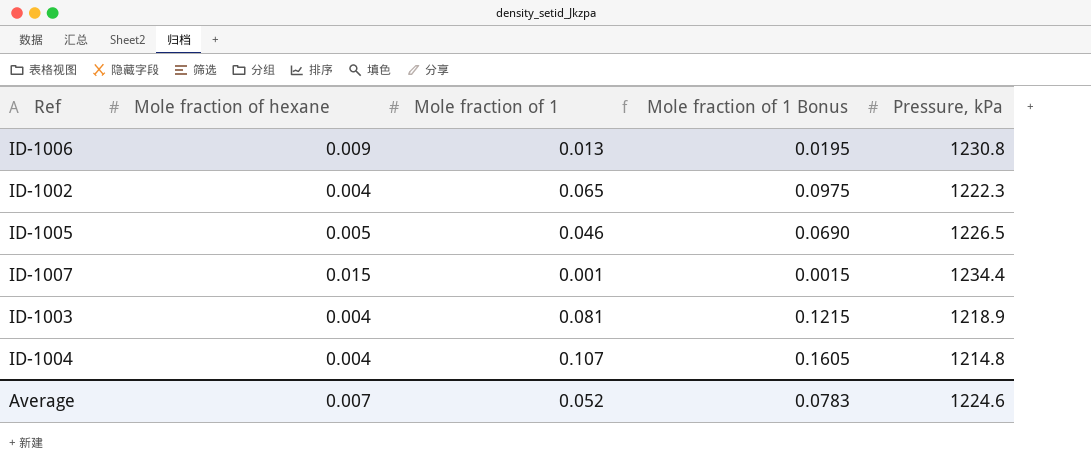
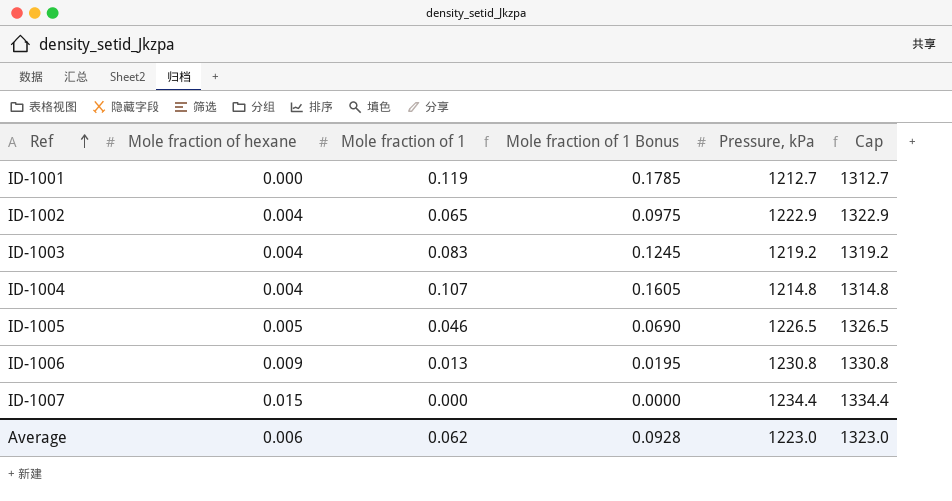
row order: none -> Ref ascending
column Cap | formula: none -> [Pressure, kPa] + 100
row ID-1001: none -> 0.000 | 0.119 | 0.1785 | 1212.7 | 1312.7
ID-1002 | Pressure, kPa: 1222.3 -> 1222.9
ID-1003 | Mole fraction of 1: 0.081 -> 0.083
ID-1003 | Mole fraction of 1 Bonus: 0.1215 -> 0.1245
ID-1003 | Pressure, kPa: 1218.9 -> 1219.2
ID-1007 | Mole fraction of 1: 0.001 -> 0.000
ID-1007 | Mole fraction of 1 Bonus: 0.0015 -> 0.0000
Average | Mole fraction of hexane: 0.007 -> 0.006
Average | Mole fraction of 1: 0.052 -> 0.062
Average | Mole fraction of 1 Bonus: 0.0783 -> 0.0928
Average | Pressure, kPa: 1224.6 -> 1223.0

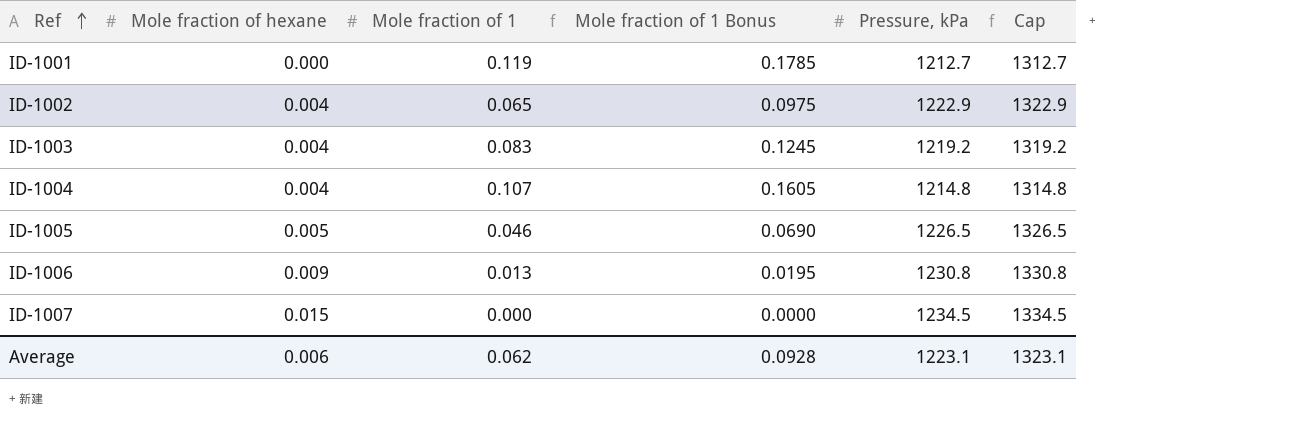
ID-1007 | Pressure, kPa: 1234.4 -> 1234.5
ID-1007 | Cap: 1334.4 -> 1334.5
Average | Pressure, kPa: 1223.0 -> 1223.1
Average | Cap: 1323.0 -> 1323.1

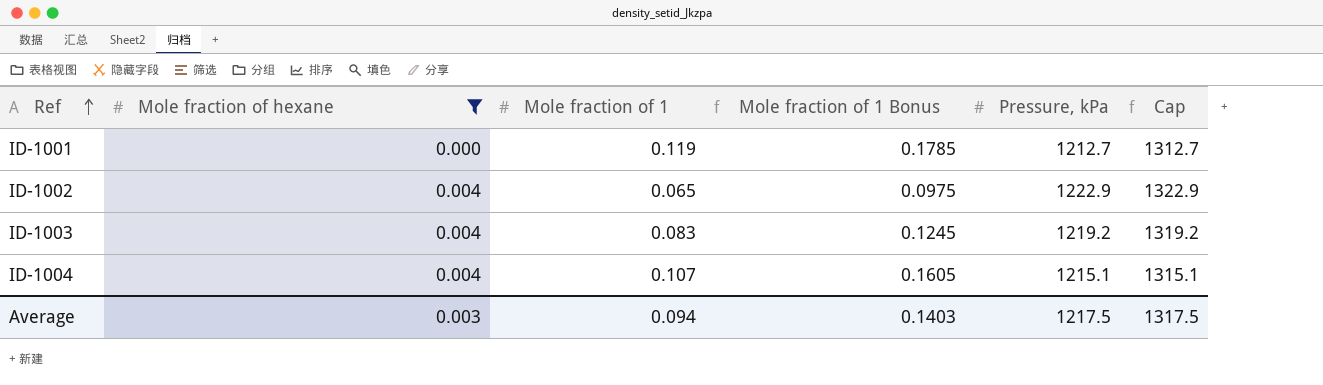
filter: none -> Mole fraction of hexane <= 0.004
ID-1004 | Pressure, kPa: 1214.8 -> 1215.1
ID-1004 | Cap: 1314.8 -> 1315.1
Average | Mole fraction of hexane: 0.006 -> 0.003
Average | Mole fraction of 1: 0.062 -> 0.094
Average | Mole fraction of 1 Bonus: 0.0928 -> 0.1403
Average | Pressure, kPa: 1223.1 -> 1217.5
Average | Cap: 1323.1 -> 1317.5

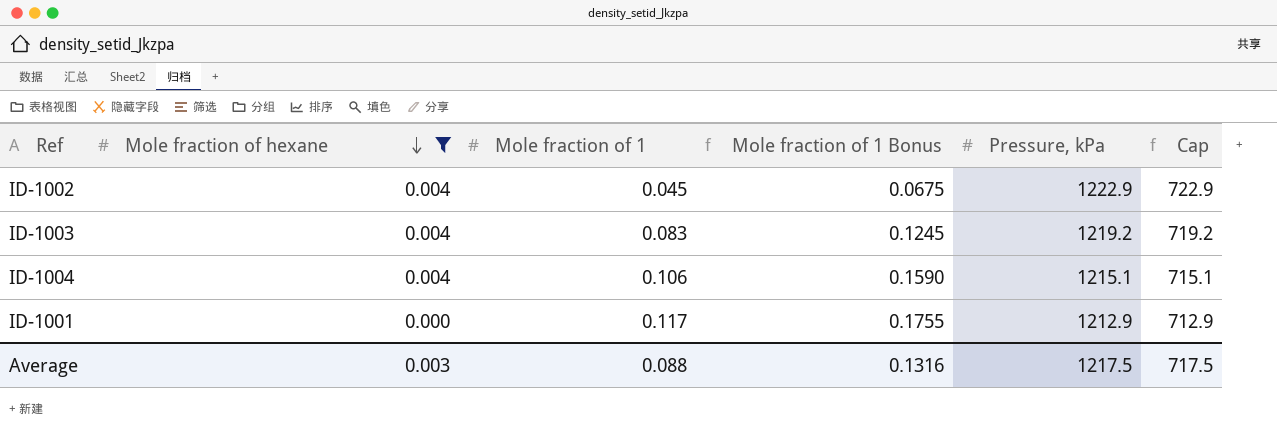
row order: Ref ascending -> Mole fraction of hexane descending
column Cap | formula: [Pressure, kPa] + 100 -> [Pressure, kPa] - 500
ID-1002 | Mole fraction of 1: 0.065 -> 0.045
ID-1002 | Mole fraction of 1 Bonus: 0.0975 -> 0.0675
ID-1004 | Mole fraction of 1: 0.107 -> 0.106
ID-1004 | Mole fraction of 1 Bonus: 0.1605 -> 0.1590
ID-1001 | Mole fraction of 1: 0.119 -> 0.117
ID-1001 | Mole fraction of 1 Bonus: 0.1785 -> 0.1755
ID-1001 | Pressure, kPa: 1212.7 -> 1212.9
Average | Mole fraction of 1: 0.094 -> 0.088
Average | Mole fraction of 1 Bonus: 0.1403 -> 0.1316
Average | Cap: 1317.5 -> 717.5

